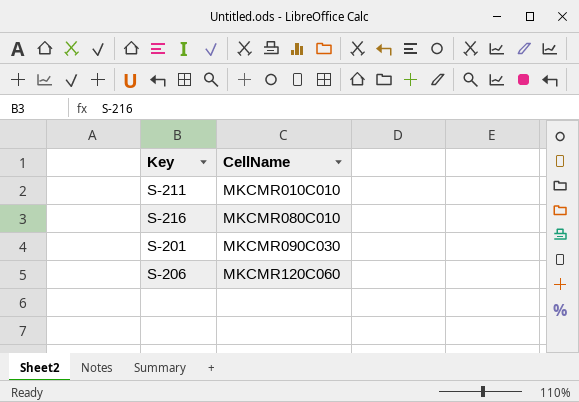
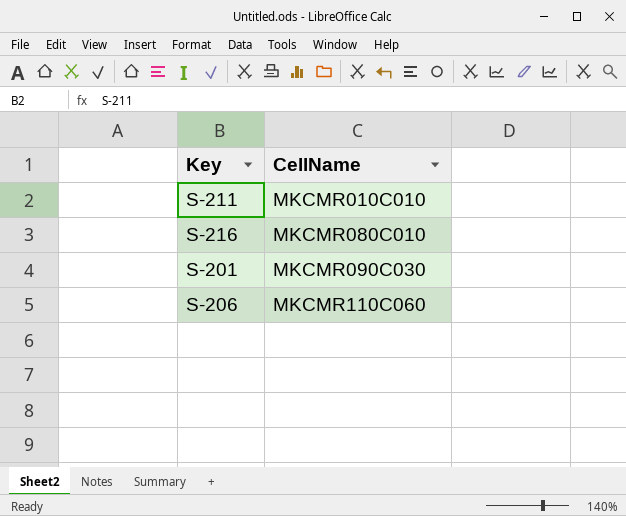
S-206 | CellName: MKCMR120C060 -> MKCMR110C060

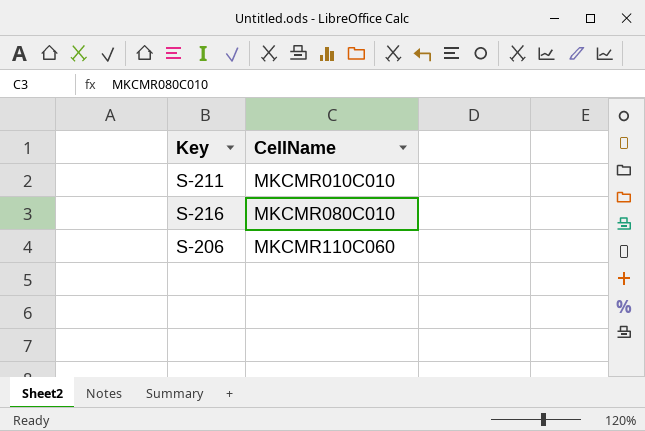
row S-201: MKCMR090C030 -> none

